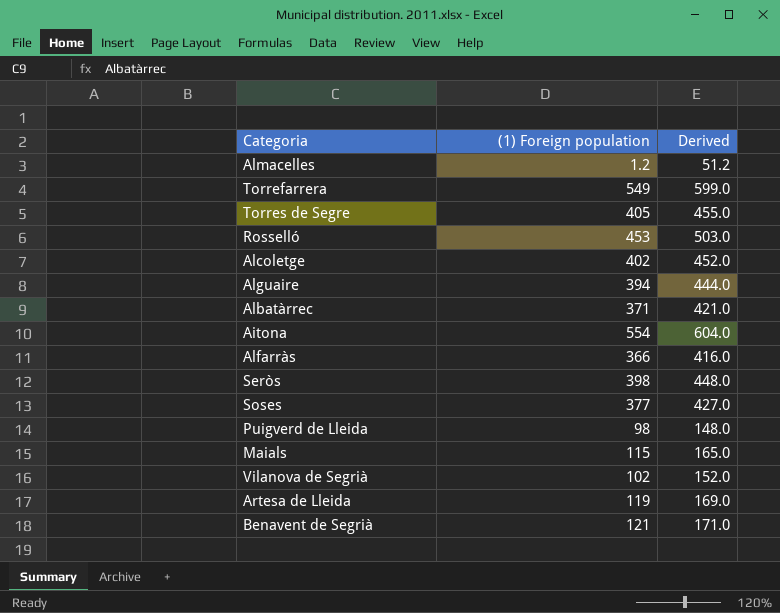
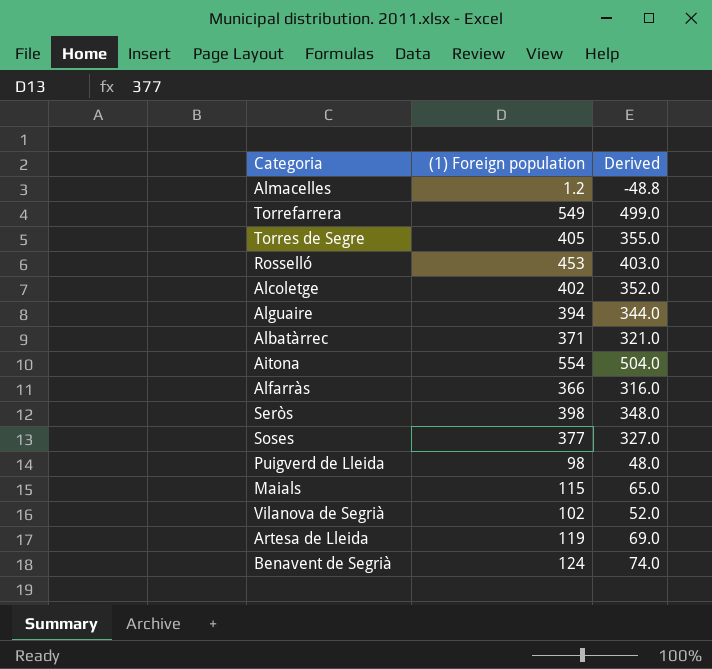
column Derived | formula: [(1) Foreign population] + 50 -> [(1) Foreign population] - 50
Benavent de Segrià | (1) Foreign population: 121 -> 124

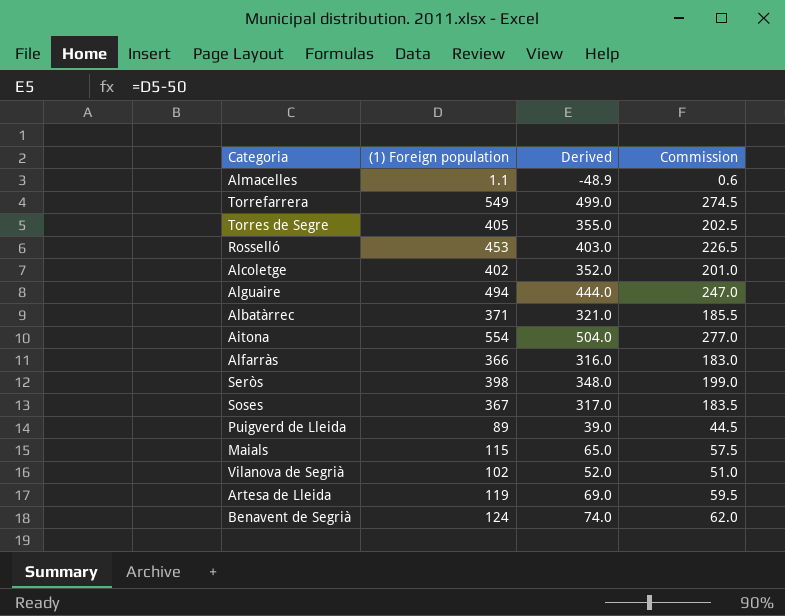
column Commission | formula: none -> [(1) Foreign population] * 0.5
Almacelles | (1) Foreign population: 1.2 -> 1.1
Almacelles | Derived: -48.8 -> -48.9
Alguaire | (1) Foreign population: 394 -> 494
Alguaire | Derived: 344.0 -> 444.0
Soses | (1) Foreign population: 377 -> 367
Soses | Derived: 327.0 -> 317.0
Puigverd de Lleida | (1) Foreign population: 98 -> 89
Puigverd de Lleida | Derived: 48.0 -> 39.0

